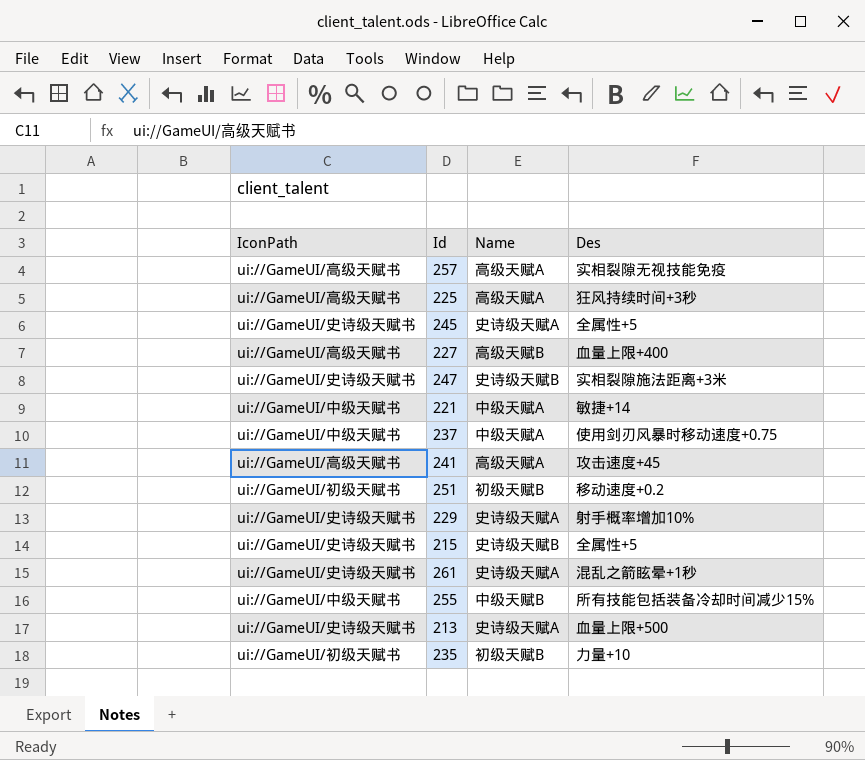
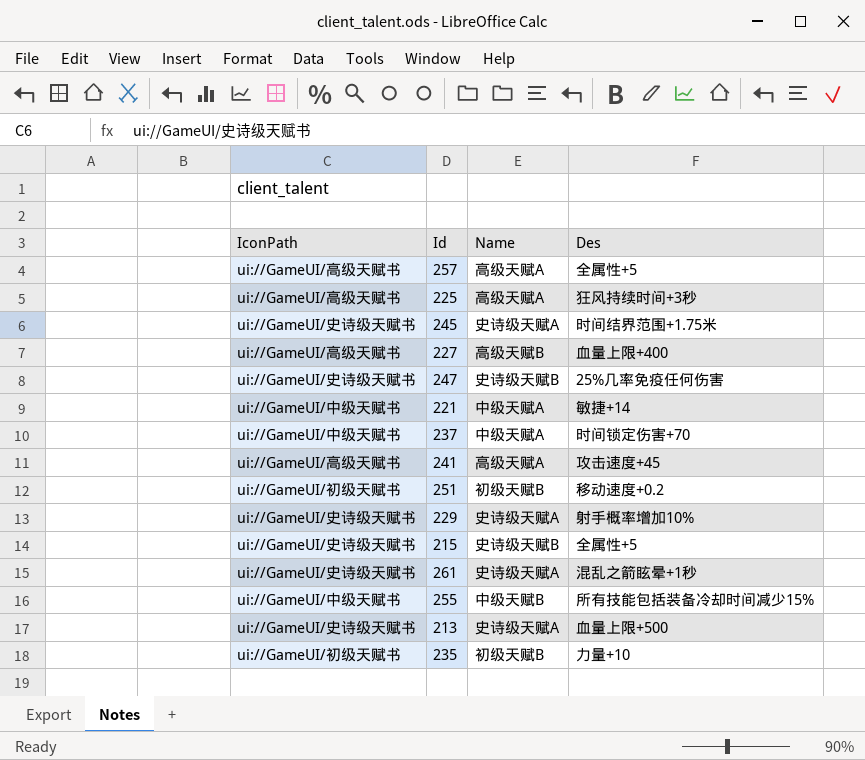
257 | Des: 实相裂隙无视技能免疫 -> 全属性+5
245 | Des: 全属性+5 -> 时间结界范围+1.75米
247 | Des: 实相裂隙施法距离+3米 -> 25%几率免疫任何伤害
237 | Des: 使用剑刃风暴时移动速度+0.75 -> 时间锁定伤害+70

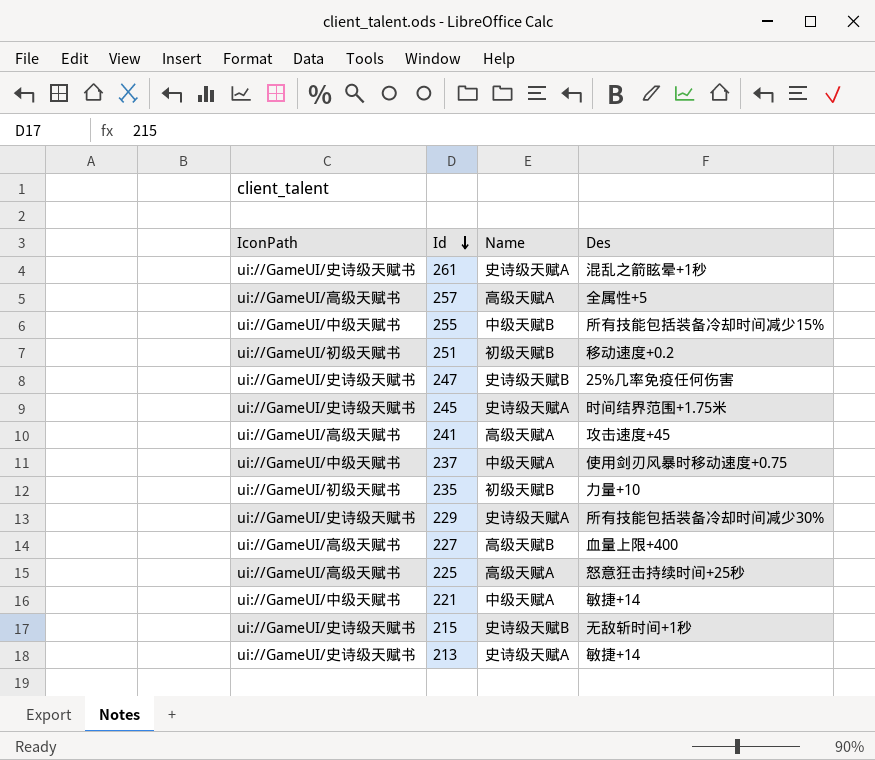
row order: none -> Id descending
237 | Des: 时间锁定伤害+70 -> 使用剑刃风暴时移动速度+0.75
229 | Des: 射手概率增加10% -> 所有技能包括装备冷却时间减少30%
225 | Des: 狂风持续时间+3秒 -> 怒意狂击持续时间+25秒
215 | Des: 全属性+5 -> 无敌斩时间+1秒
213 | Des: 血量上限+500 -> 敏捷+14

